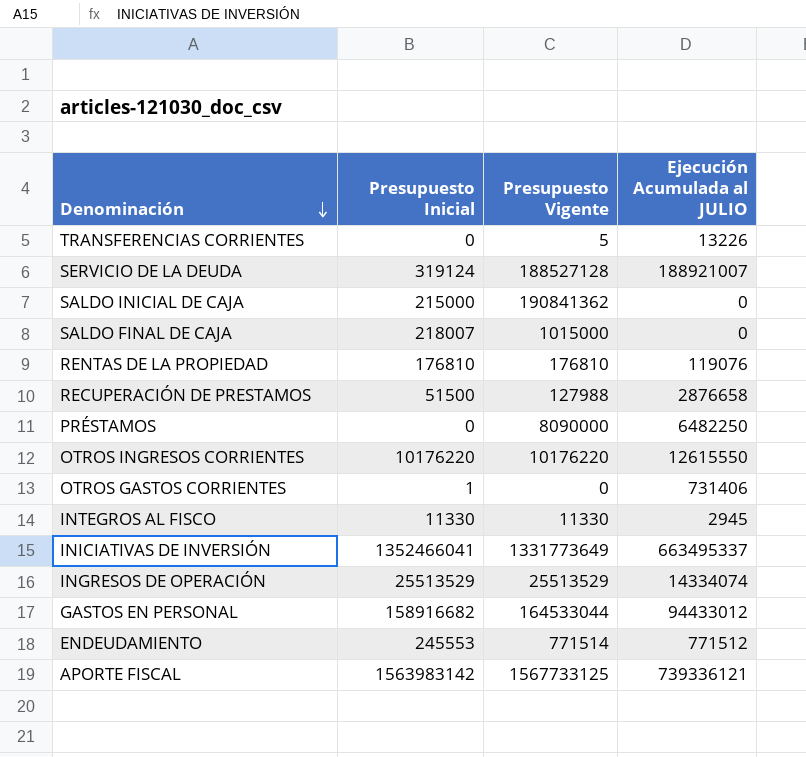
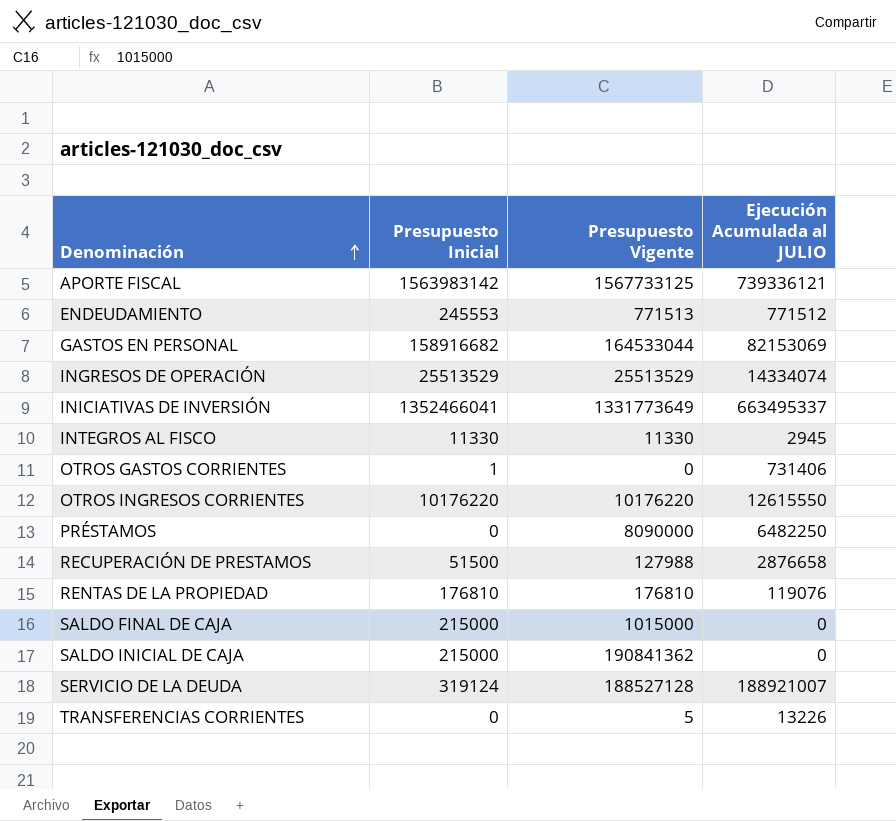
row order: Denominación descending -> Denominación ascending
ENDEUDAMIENTO | Presupuesto Vigente: 771514 -> 771513
GASTOS EN PERSONAL | Ejecución Acumulada al JULIO: 94433012 -> 82153069
SALDO FINAL DE CAJA | Presupuesto Inicial: 218007 -> 215000

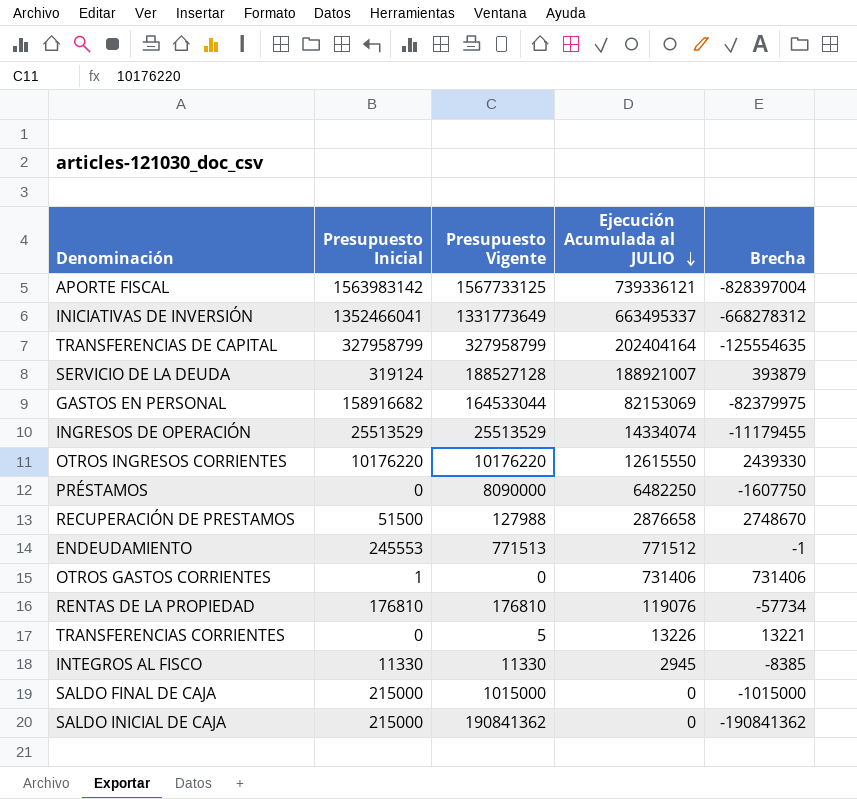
row order: Denominación ascending -> Ejecución Acumulada al JULIO descending
column Brecha | formula: none -> [Ejecución Acumulada al JULIO] - [Presupuesto Vigente]
row TRANSFERENCIAS DE CAPITAL: none -> 327958799 | 327958799 | 202404164 | -125554635

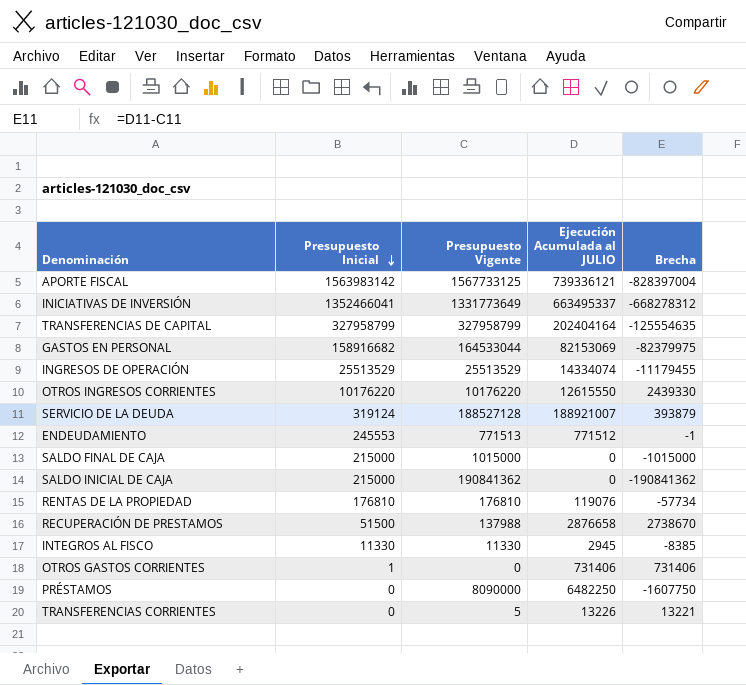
row order: Ejecución Acumulada al JULIO descending -> Presupuesto Inicial descending
RECUPERACIÓN DE PRESTAMOS | Presupuesto Vigente: 127988 -> 137988
RECUPERACIÓN DE PRESTAMOS | Brecha: 2748670 -> 2738670

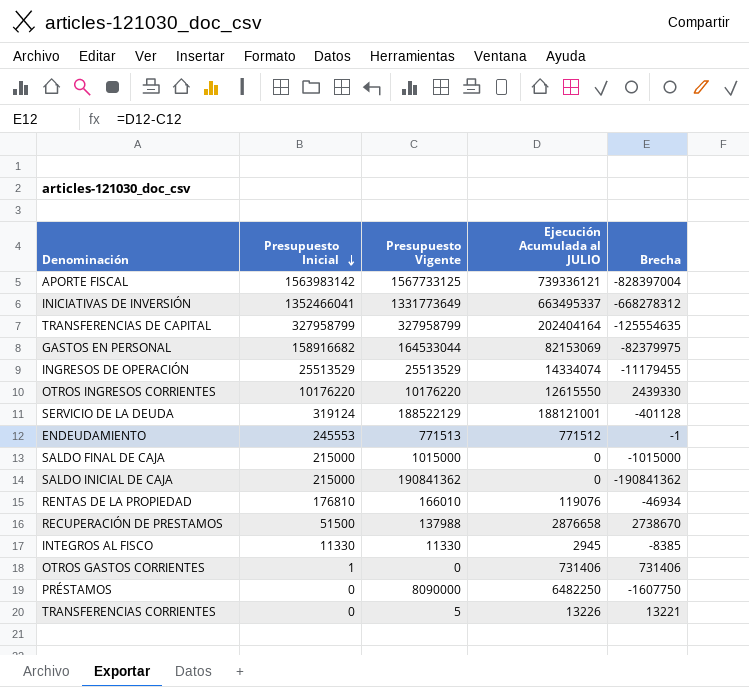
SERVICIO DE LA DEUDA | Presupuesto Vigente: 188527128 -> 188522129
SERVICIO DE LA DEUDA | Ejecución Acumulada al JULIO: 188921007 -> 188121001
SERVICIO DE LA DEUDA | Brecha: 393879 -> -401128
RENTAS DE LA PROPIEDAD | Presupuesto Vigente: 176810 -> 166010
RENTAS DE LA PROPIEDAD | Brecha: -57734 -> -46934

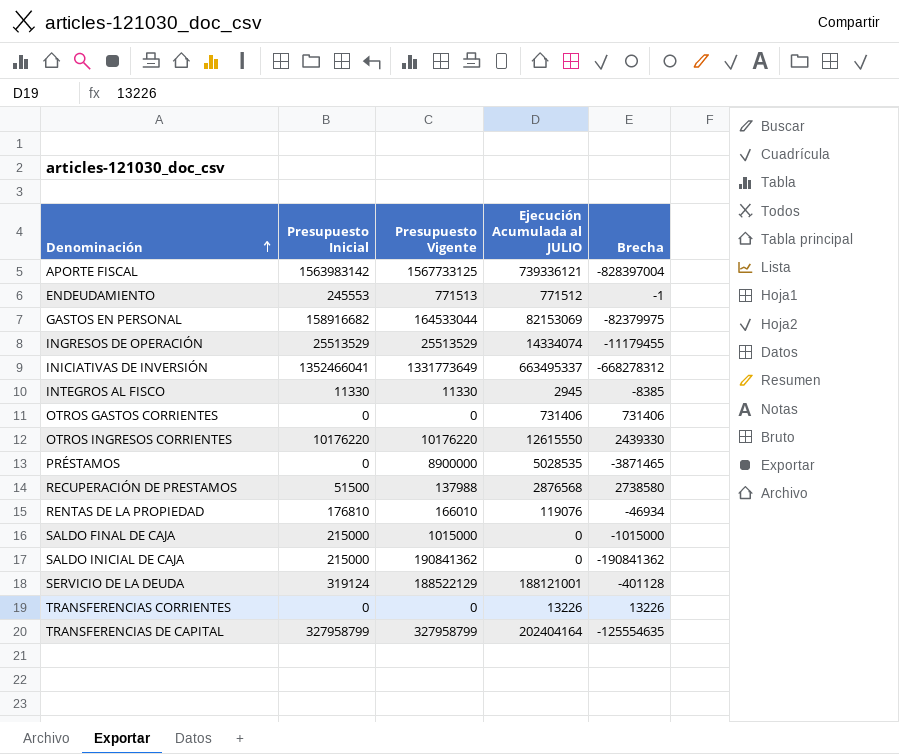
row order: Presupuesto Inicial descending -> Denominación ascending
OTROS GASTOS CORRIENTES | Presupuesto Inicial: 1 -> 0
PRÉSTAMOS | Presupuesto Vigente: 8090000 -> 8900000
PRÉSTAMOS | Ejecución Acumulada al JULIO: 6482250 -> 5028535
PRÉSTAMOS | Brecha: -1607750 -> -3871465
RECUPERACIÓN DE PRESTAMOS | Ejecución Acumulada al JULIO: 2876658 -> 2876568
RECUPERACIÓN DE PRESTAMOS | Brecha: 2738670 -> 2738580
TRANSFERENCIAS CORRIENTES | Presupuesto Vigente: 5 -> 0
TRANSFERENCIAS CORRIENTES | Brecha: 13221 -> 13226

